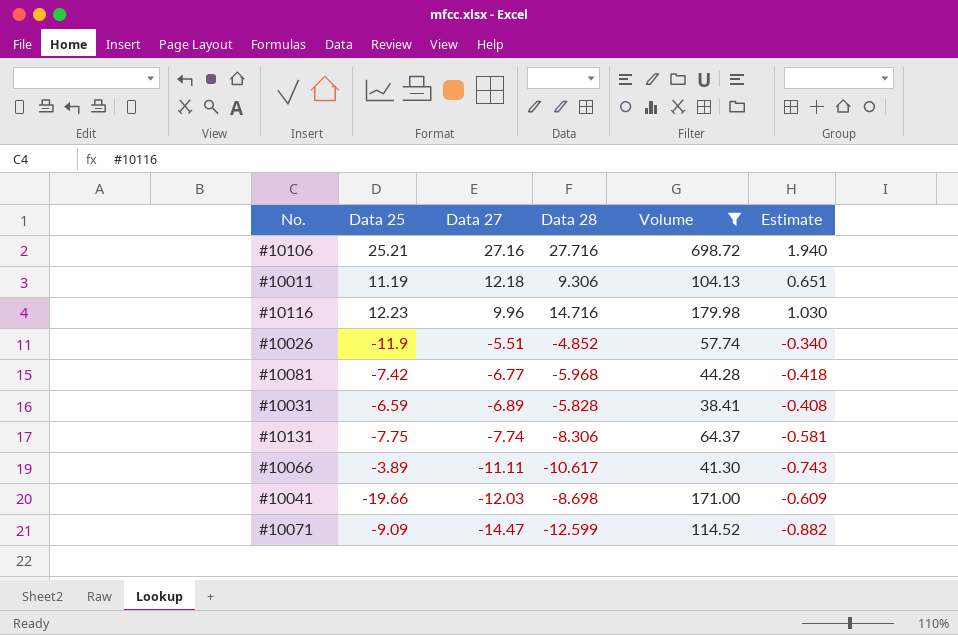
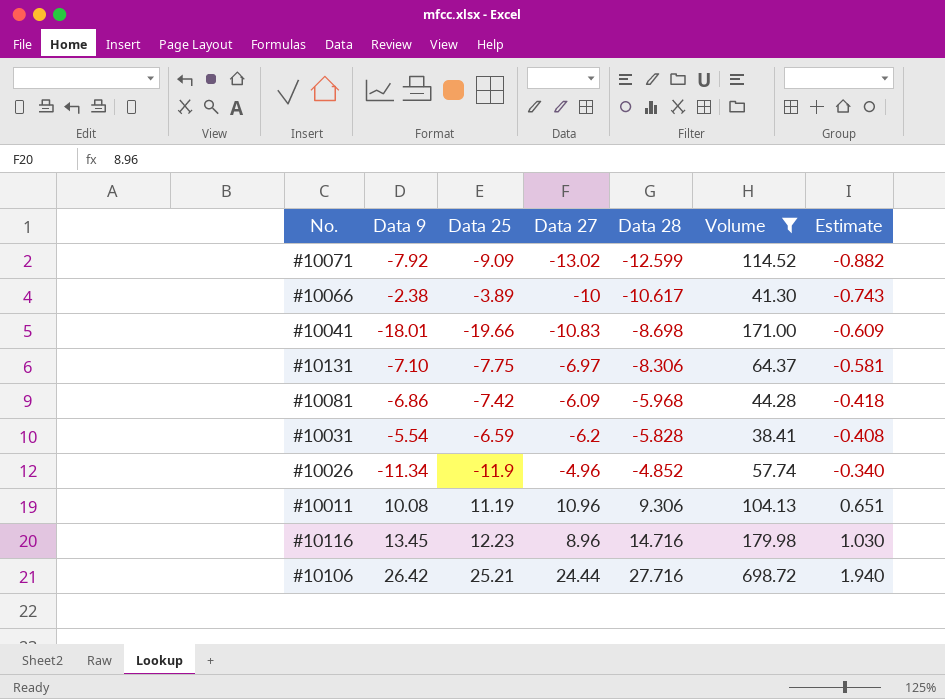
row order: Data 27 descending -> Data 28 ascending
column Data 9 | position: none -> 2
#10071 | Data 27: -14.47 -> -13.02
#10066 | Data 27: -11.11 -> -10
#10041 | Data 27: -12.03 -> -10.83
#10131 | Data 27: -7.74 -> -6.97
#10081 | Data 27: -6.77 -> -6.09
#10031 | Data 27: -6.89 -> -6.2
#10026 | Data 27: -5.51 -> -4.96
#10011 | Data 27: 12.18 -> 10.96
#10116 | Data 27: 9.96 -> 8.96
#10106 | Data 27: 27.16 -> 24.44

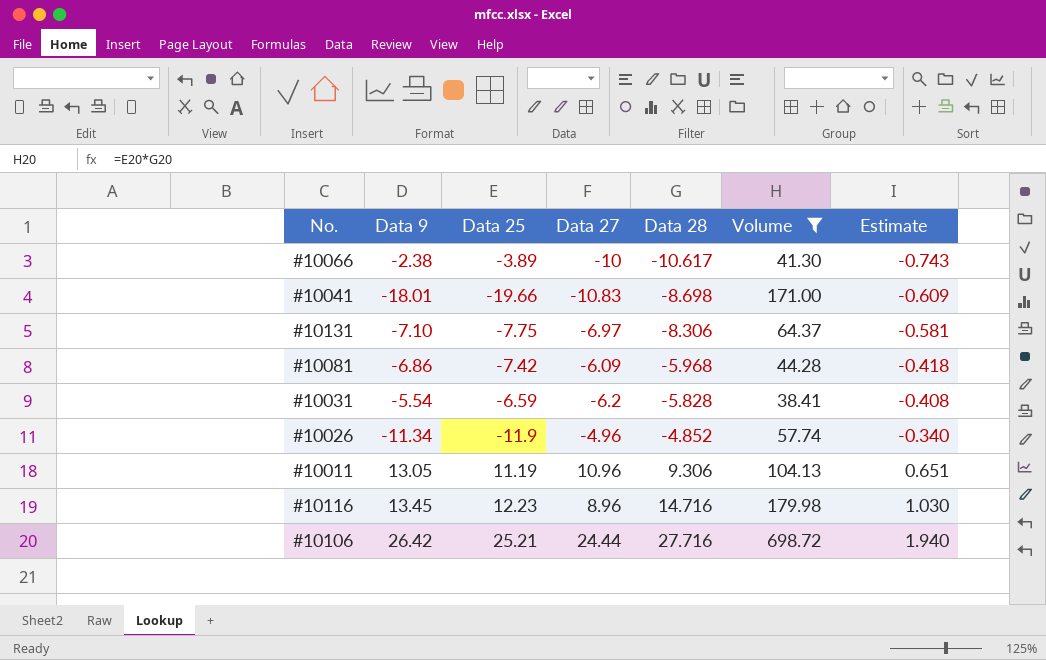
row #10071: -7.92 | -9.09 | -13.02 | -12.599 | 114.52 | -0.882 -> none
#10011 | Data 9: 10.08 -> 13.05

